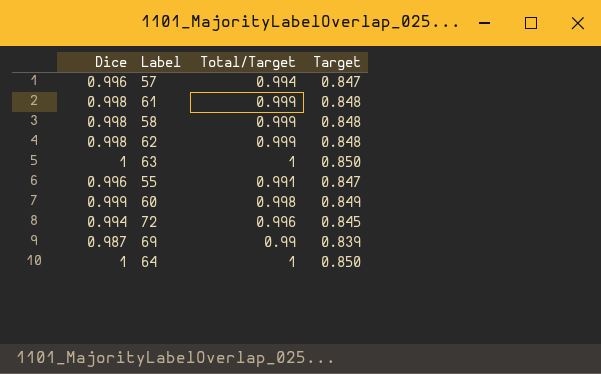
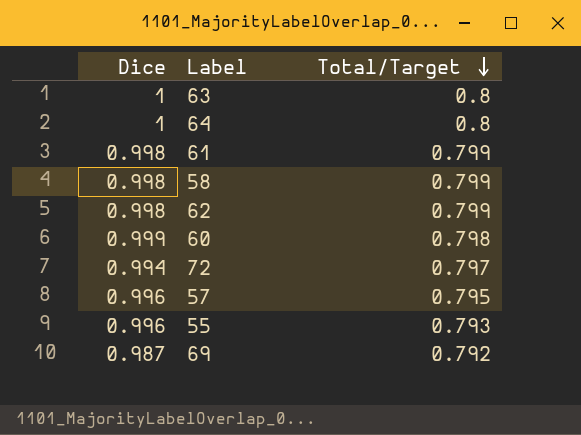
row order: none -> Total/Target descending
column Target | formula: [Dice] * 0.85 -> none
63 | Total/Target: 1 -> 0.8
64 | Total/Target: 1 -> 0.8
61 | Total/Target: 0.999 -> 0.799
58 | Total/Target: 0.999 -> 0.799
62 | Total/Target: 0.999 -> 0.799
60 | Total/Target: 0.998 -> 0.798
72 | Total/Target: 0.996 -> 0.797
57 | Total/Target: 0.994 -> 0.795
55 | Total/Target: 0.991 -> 0.793
69 | Total/Target: 0.99 -> 0.792

